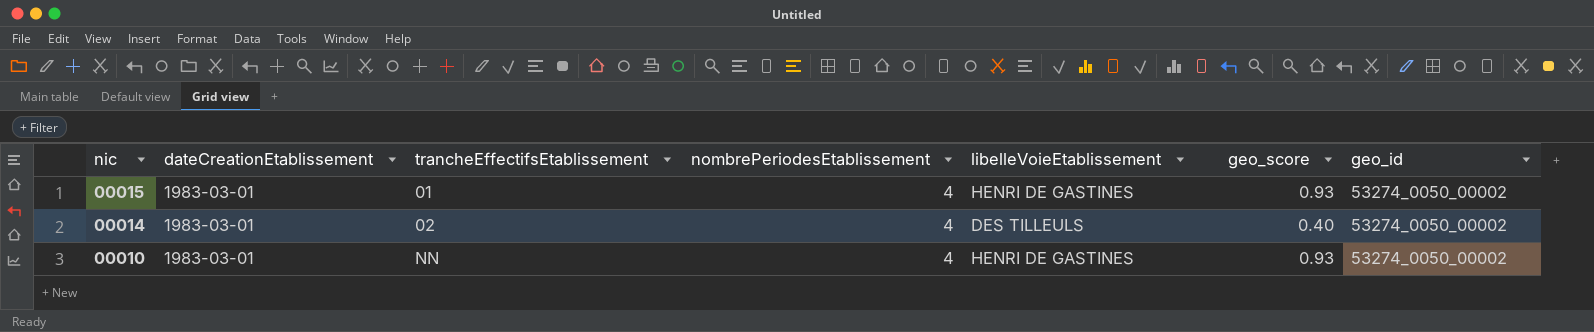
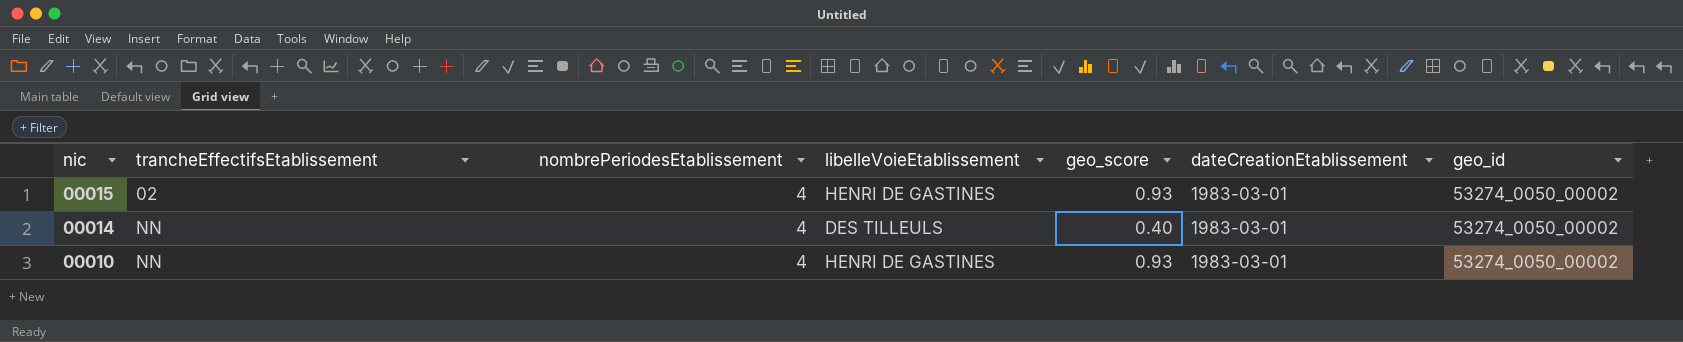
column dateCreationEtablissement | position: 2 -> 6
00015 | trancheEffectifsEtablissement: 01 -> 02
00014 | trancheEffectifsEtablissement: 02 -> NN

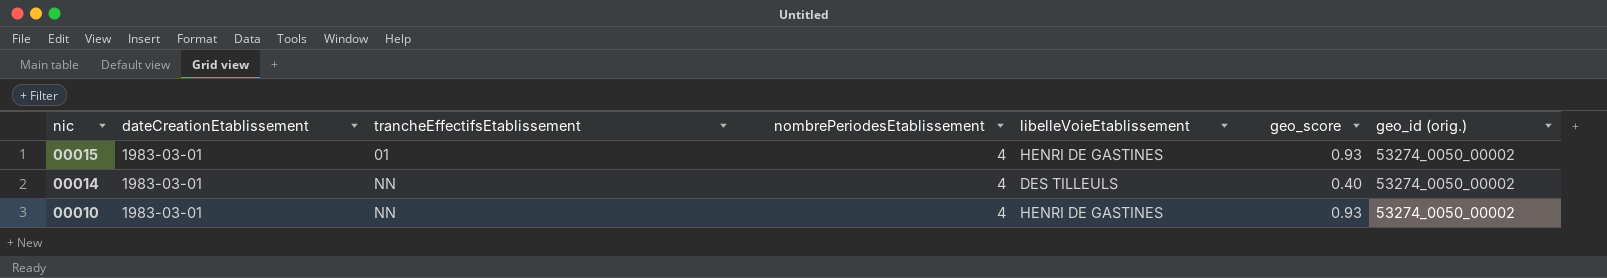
column dateCreationEtablissement | position: 6 -> 2
column name: geo_id -> geo_id (orig.)
00015 | trancheEffectifsEtablissement: 02 -> 01

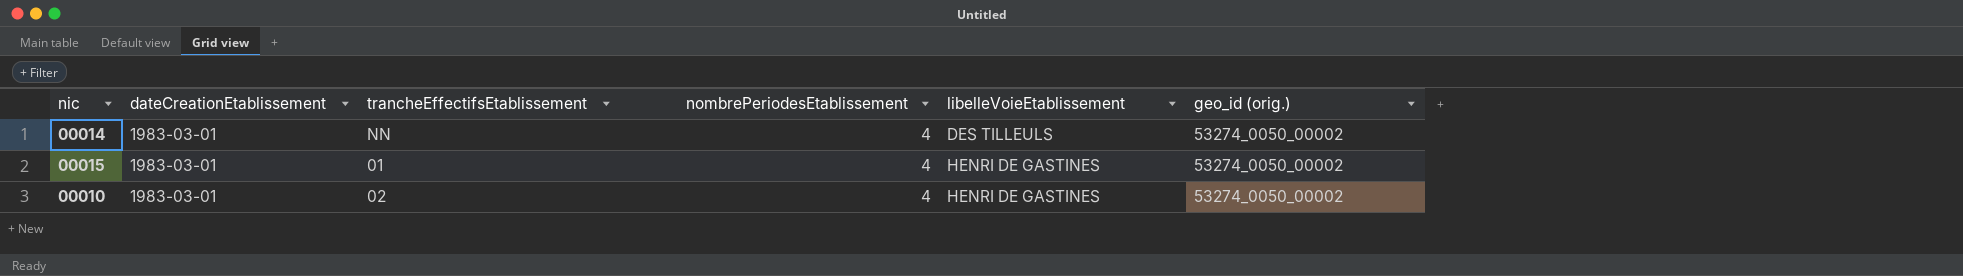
row order: nic descending -> libelleVoieEtablissement ascending
column geo_score | position: 6 -> none
00010 | trancheEffectifsEtablissement: NN -> 02

